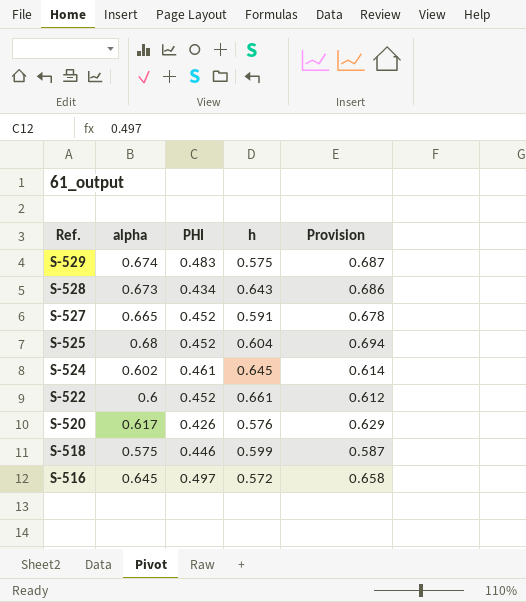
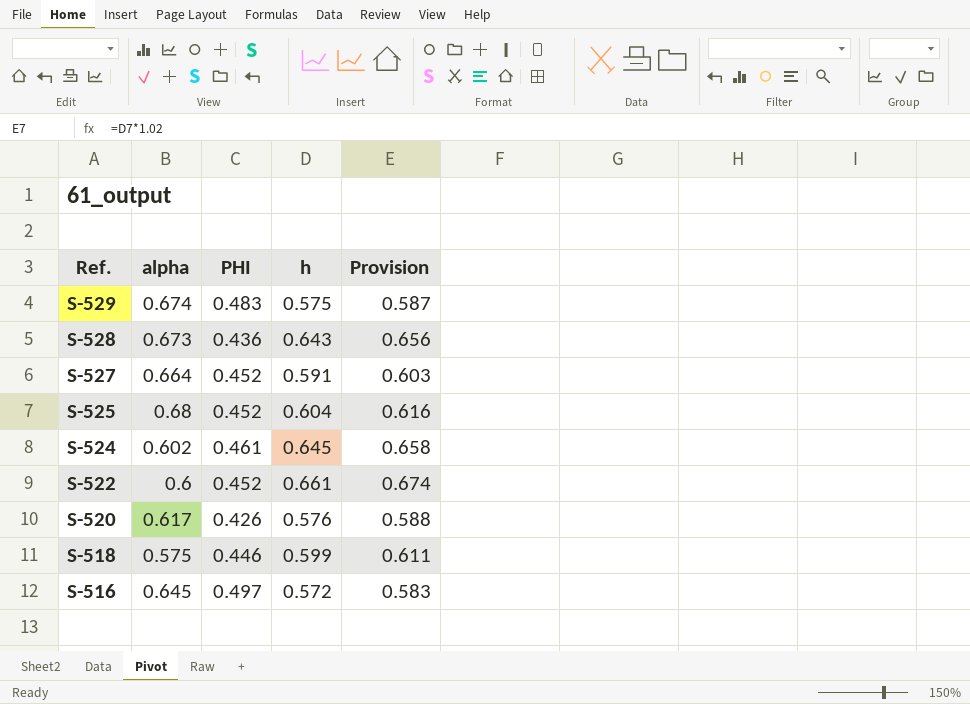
column Provision | formula: [alpha] * 1.02 -> [h] * 1.02
S-528 | PHI: 0.434 -> 0.436
S-527 | alpha: 0.665 -> 0.664

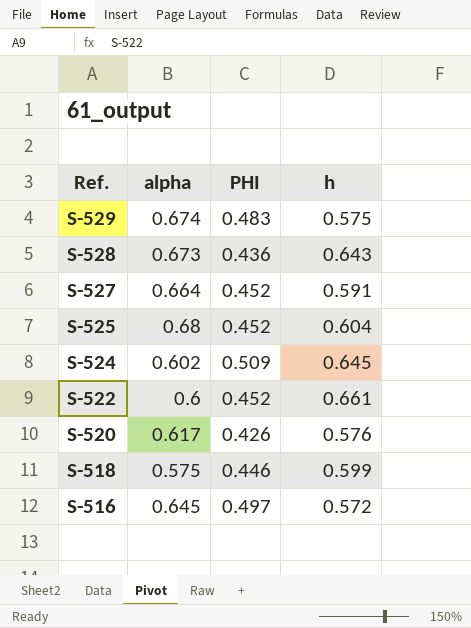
column Provision | formula: [h] * 1.02 -> none
S-524 | PHI: 0.461 -> 0.509

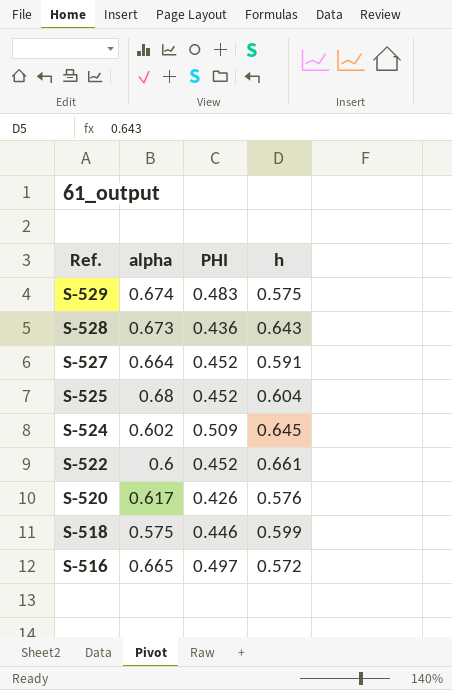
S-516 | alpha: 0.645 -> 0.665

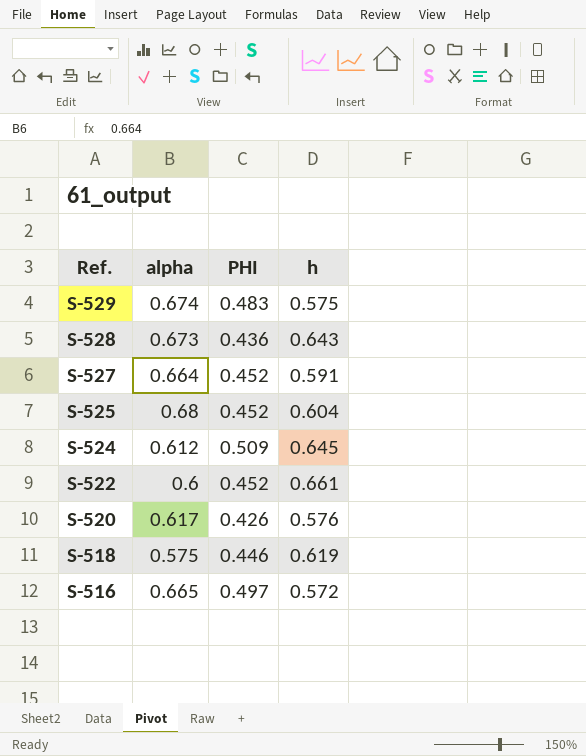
S-524 | alpha: 0.602 -> 0.612
S-518 | h: 0.599 -> 0.619

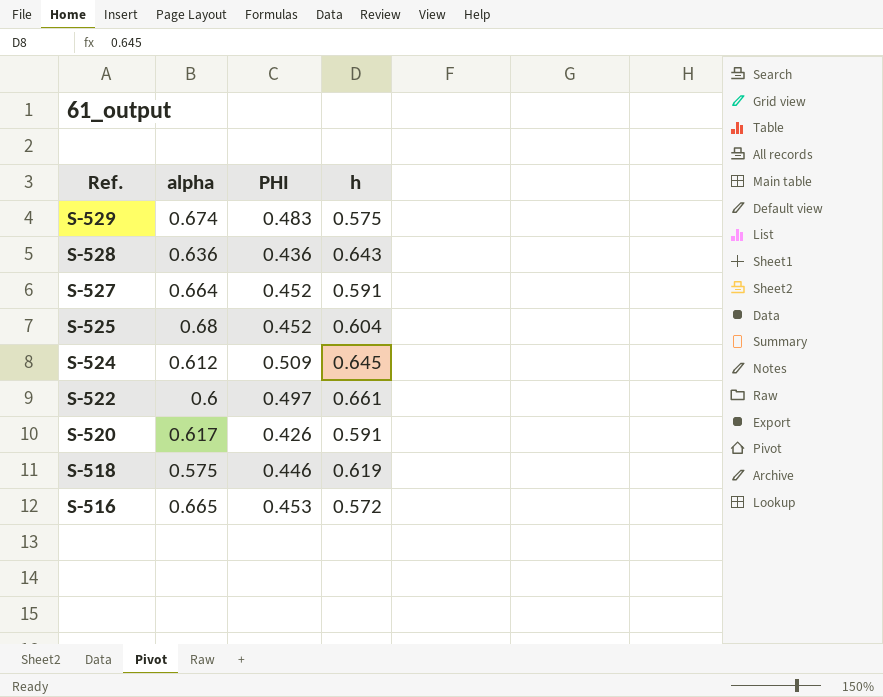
S-528 | alpha: 0.673 -> 0.636
S-522 | PHI: 0.452 -> 0.497
S-520 | h: 0.576 -> 0.591
S-516 | PHI: 0.497 -> 0.453

